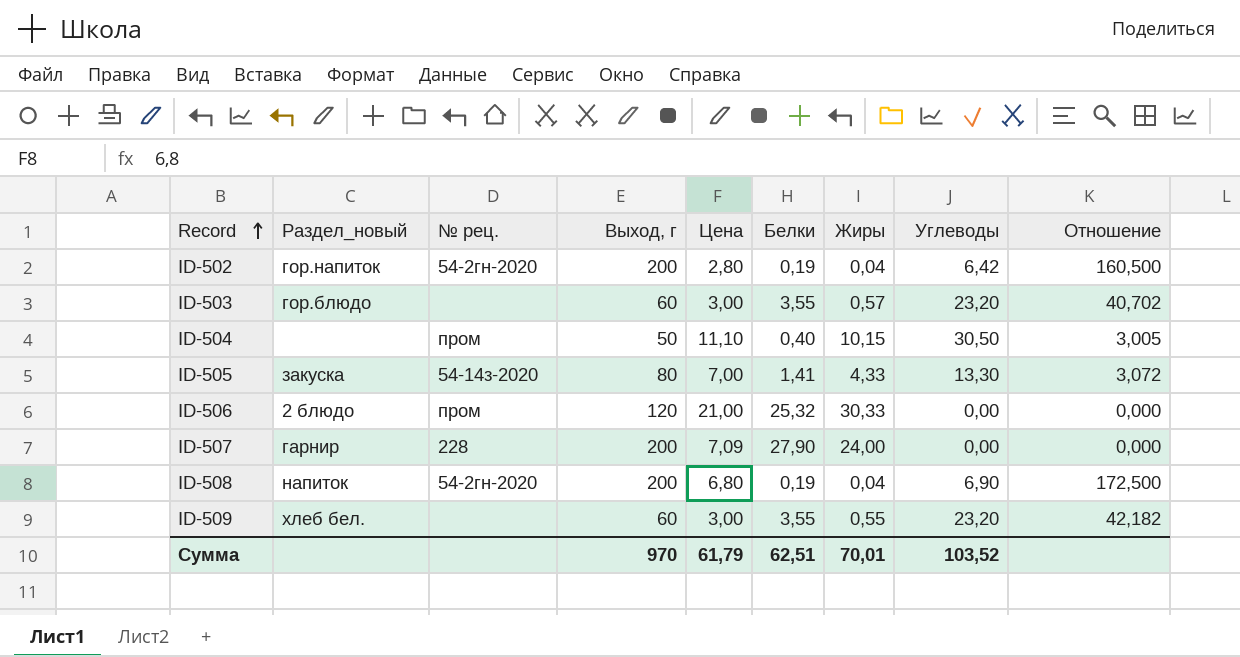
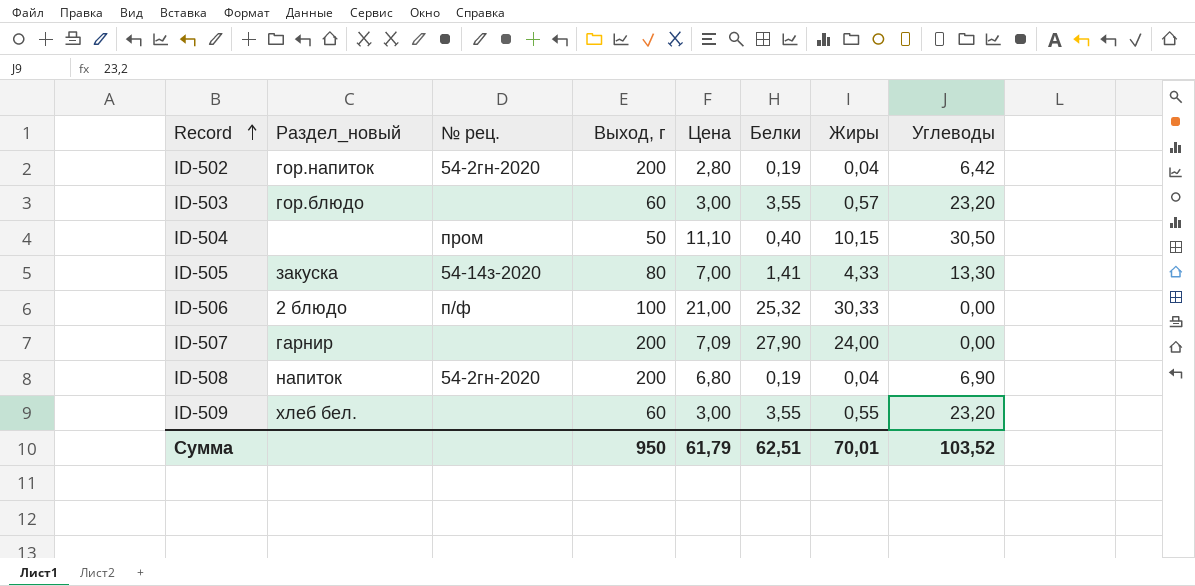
column Отношение | formula: [Углеводы] / [Жиры] -> none
ID-506 | № рец.: пром -> п/ф
ID-506 | Выход, г: 120 -> 100
ID-507 | № рец.: 228 -> none
Сумма | Выход, г: 970 -> 950

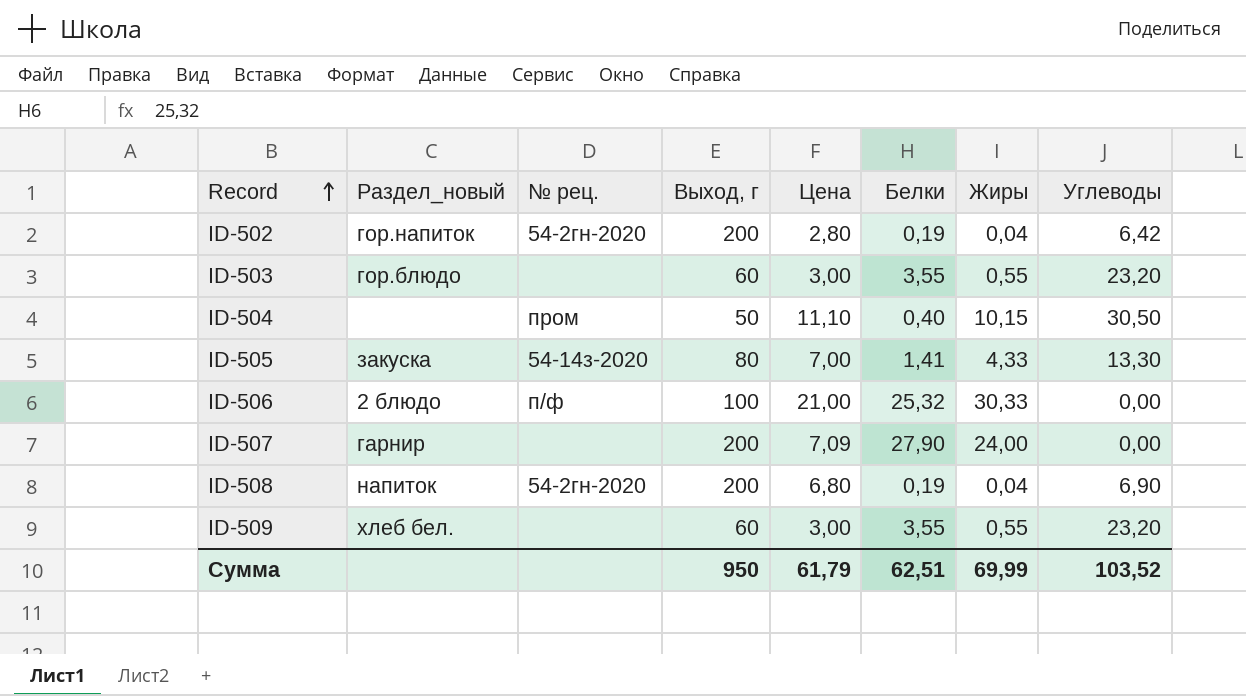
ID-503 | Жиры: 0,57 -> 0,55
Сумма | Жиры: 70,01 -> 69,99

